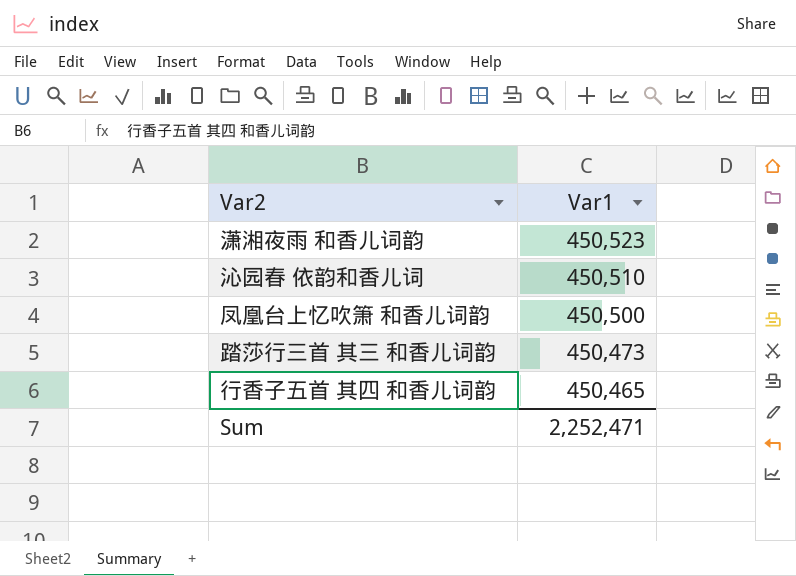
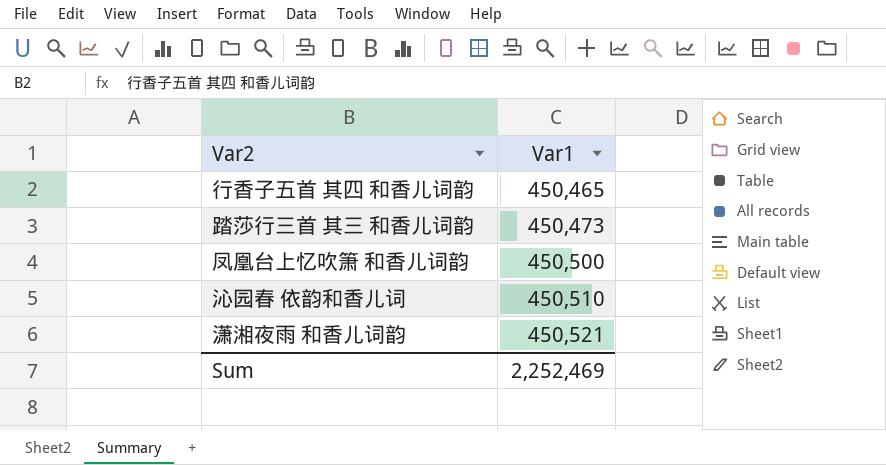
row order: Var1 descending -> Var1 ascending
潇湘夜雨 和香儿词韵 | Var1: 450,523 -> 450,521
Sum | Var1: 2,252,471 -> 2,252,469

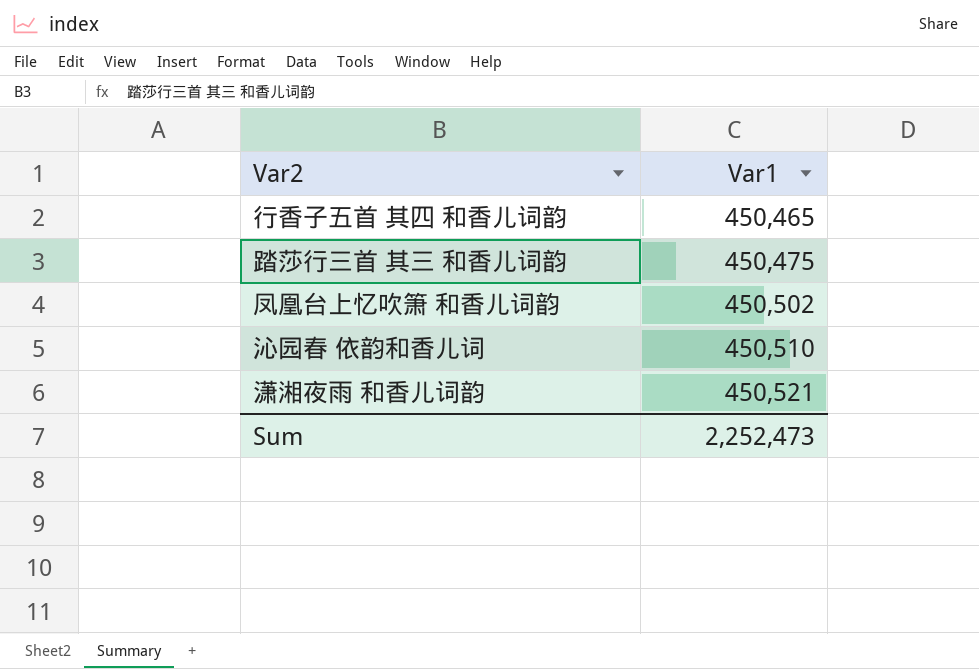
踏莎行三首 其三 和香儿词韵 | Var1: 450,473 -> 450,475
凤凰台上忆吹箫 和香儿词韵 | Var1: 450,500 -> 450,502
Sum | Var1: 2,252,469 -> 2,252,473

